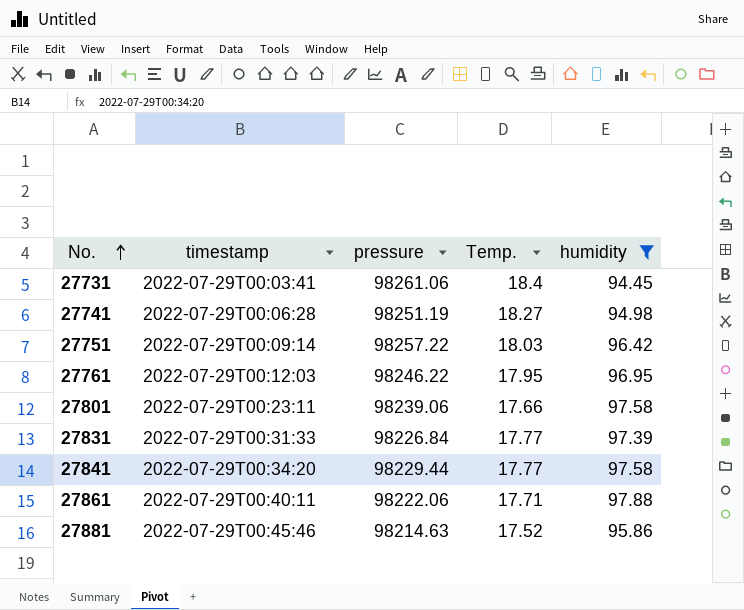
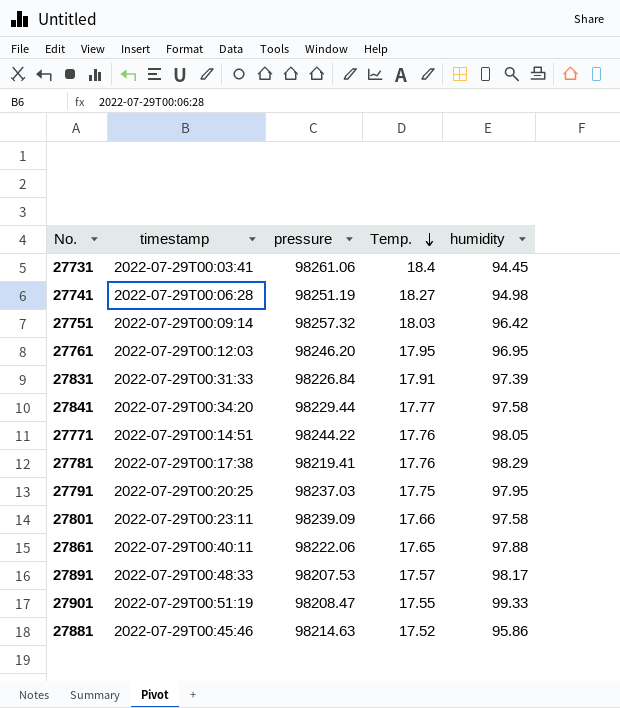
filter: humidity <= 97.88 -> none
row order: No. ascending -> Temp. descending
27751 | pressure: 98257.22 -> 98257.32
27761 | pressure: 98246.22 -> 98246.20
27831 | Temp.: 17.77 -> 17.91
27801 | pressure: 98239.06 -> 98239.09
27861 | Temp.: 17.71 -> 17.65

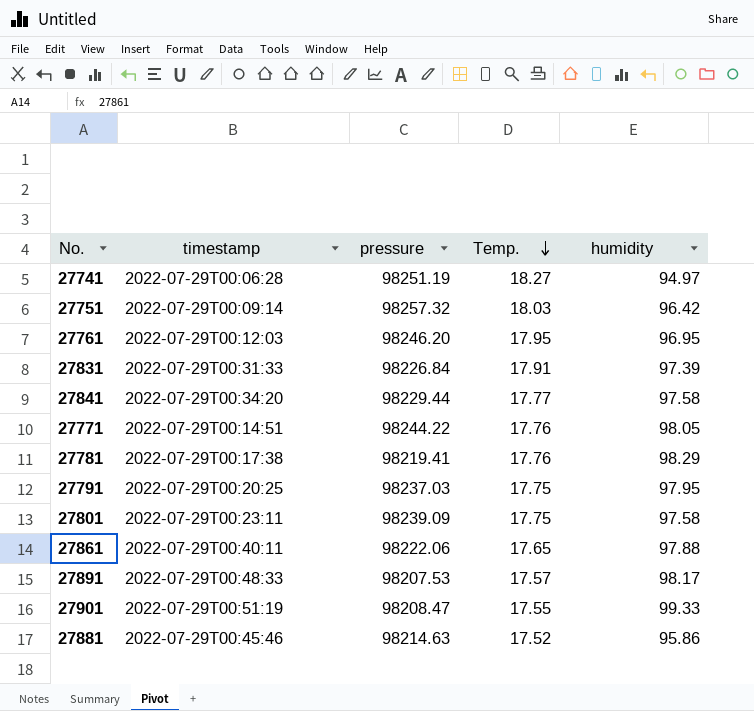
row 27731: 2022-07-29T00:03:41 | 98261.06 | 18.4 | 94.45 -> none
27741 | humidity: 94.98 -> 94.97
27801 | Temp.: 17.66 -> 17.75

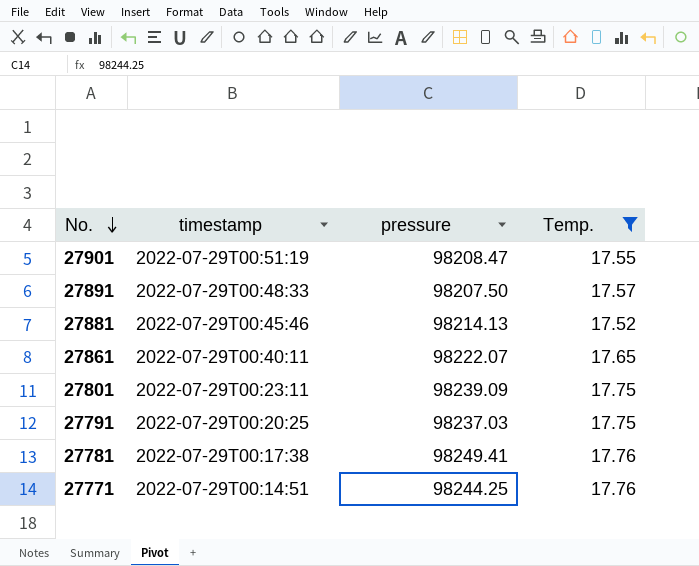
filter: none -> Temp. <= 17.76
row order: Temp. descending -> No. descending
column humidity | position: 5 -> none
27891 | pressure: 98207.53 -> 98207.50
27881 | pressure: 98214.63 -> 98214.13
27861 | pressure: 98222.06 -> 98222.07
27781 | pressure: 98219.41 -> 98249.41
27771 | pressure: 98244.22 -> 98244.25

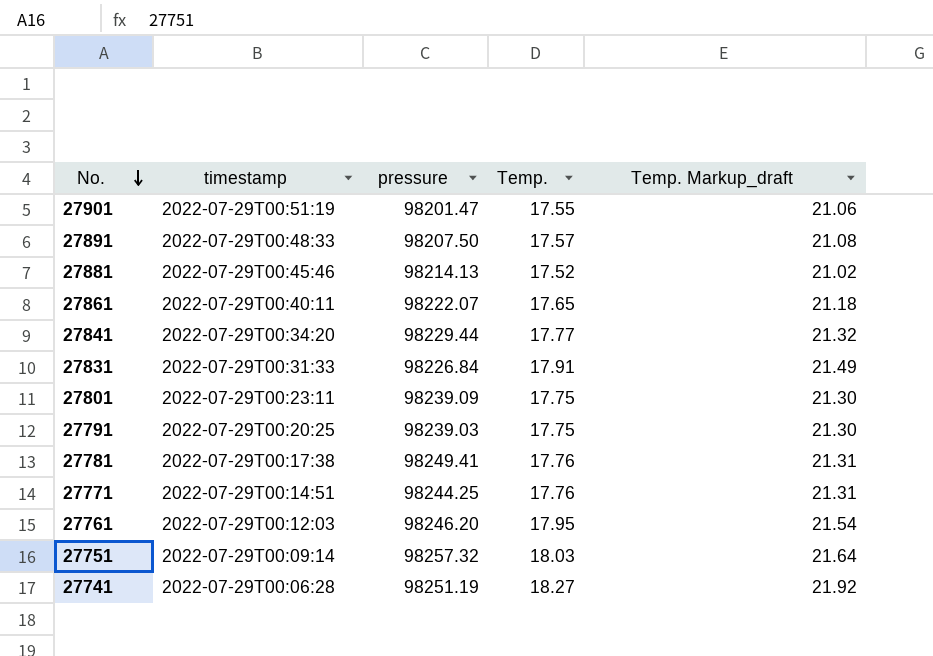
filter: Temp. <= 17.76 -> none
column Temp. Markup_draft | formula: none -> [Temp.] * 1.2
27901 | pressure: 98208.47 -> 98201.47
27791 | pressure: 98237.03 -> 98239.03

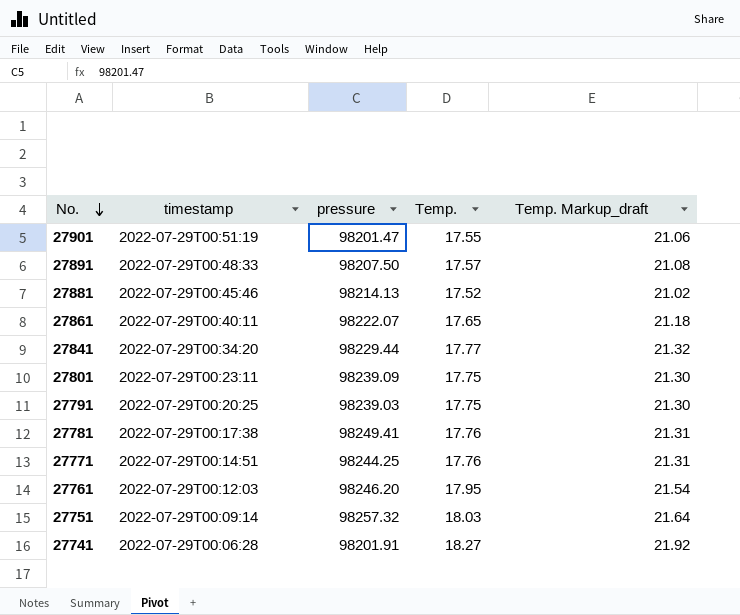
row 27831: 2022-07-29T00:31:33 | 98226.84 | 17.91 | 21.49 -> none
27741 | pressure: 98251.19 -> 98201.91

